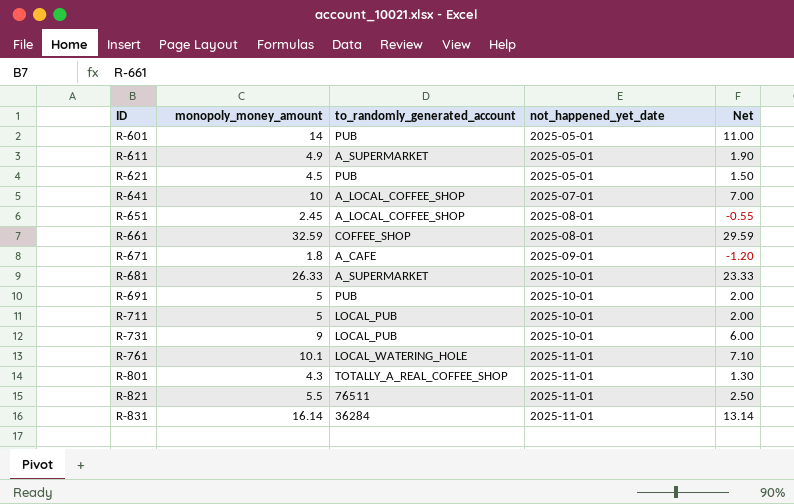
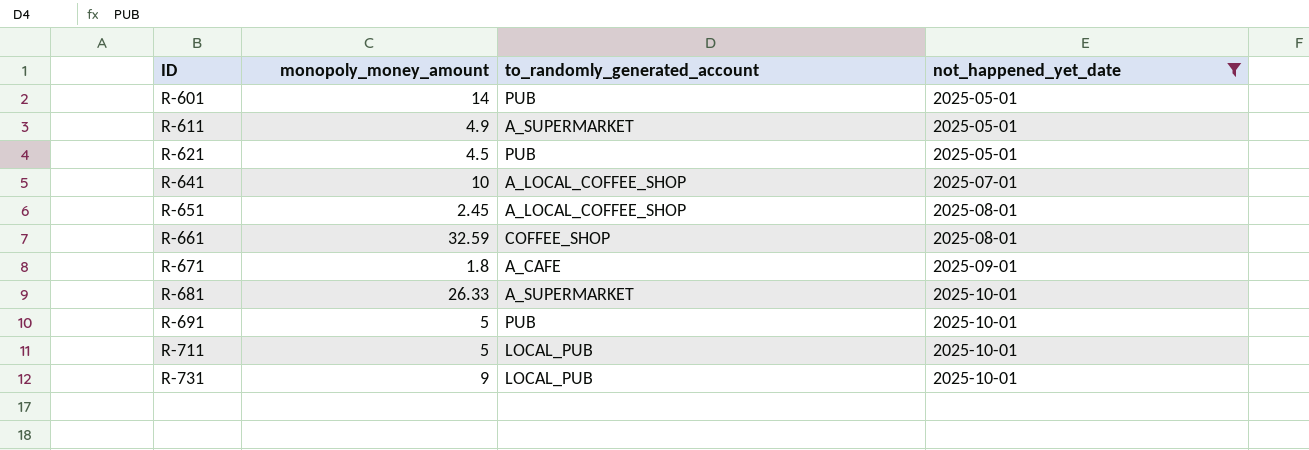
filter: none -> not_happened_yet_date != 2025-11-01
column Net | formula: [monopoly_money_amount] - 3 -> none

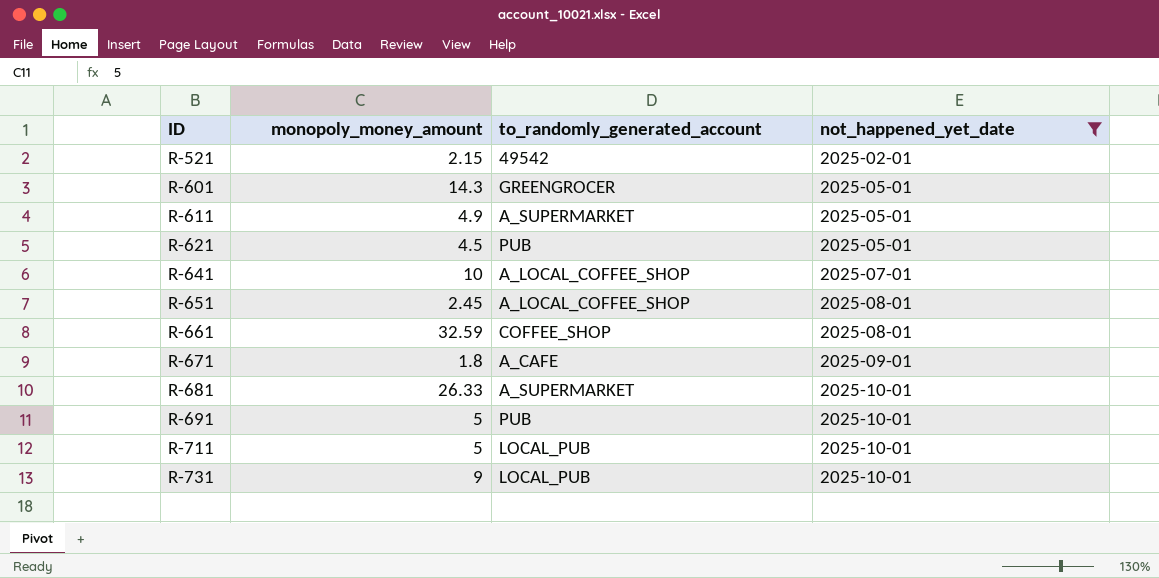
row R-521: none -> 2.15 | 49542 | 2025-02-01
R-601 | monopoly_money_amount: 14 -> 14.3
R-601 | to_randomly_generated_account: PUB -> GREENGROCER

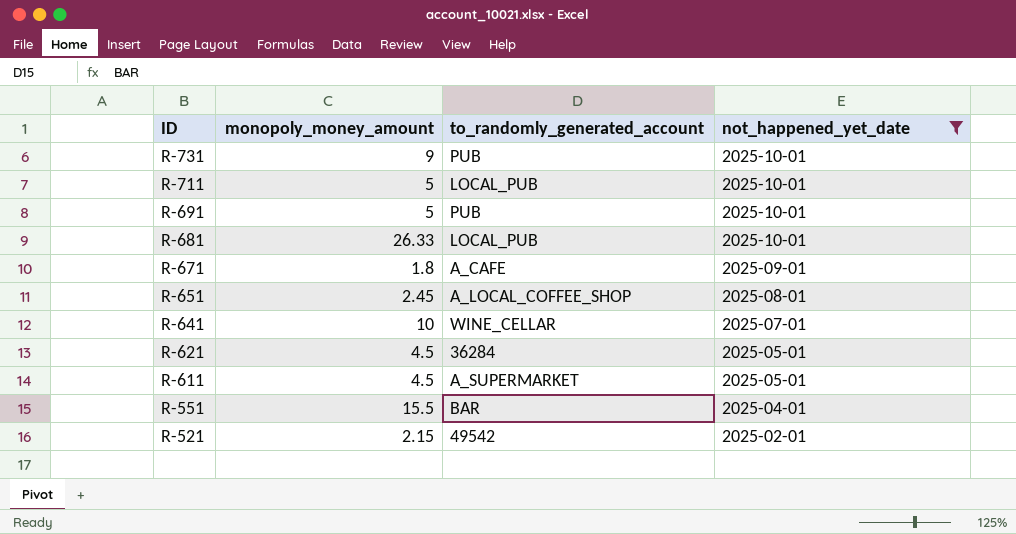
row order: ID ascending -> ID descending
row R-601: 14.3 | GREENGROCER | 2025-05-01 -> none
row R-661: 32.59 | COFFEE_SHOP | 2025-08-01 -> none
R-731 | to_randomly_generated_account: LOCAL_PUB -> PUB
R-681 | to_randomly_generated_account: A_SUPERMARKET -> LOCAL_PUB
R-641 | to_randomly_generated_account: A_LOCAL_COFFEE_SHOP -> WINE_CELLAR
R-621 | to_randomly_generated_account: PUB -> 36284
R-611 | monopoly_money_amount: 4.9 -> 4.5
row R-551: none -> 15.5 | BAR | 2025-04-01

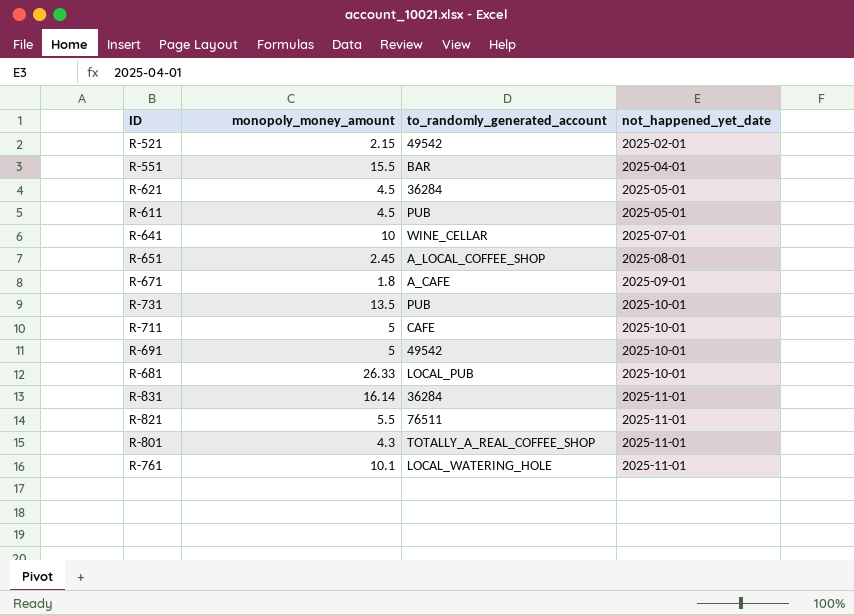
filter: not_happened_yet_date != 2025-11-01 -> none
row order: ID descending -> not_happened_yet_date ascending
R-611 | to_randomly_generated_account: A_SUPERMARKET -> PUB
R-731 | monopoly_money_amount: 9 -> 13.5
R-711 | to_randomly_generated_account: LOCAL_PUB -> CAFE
R-691 | to_randomly_generated_account: PUB -> 49542

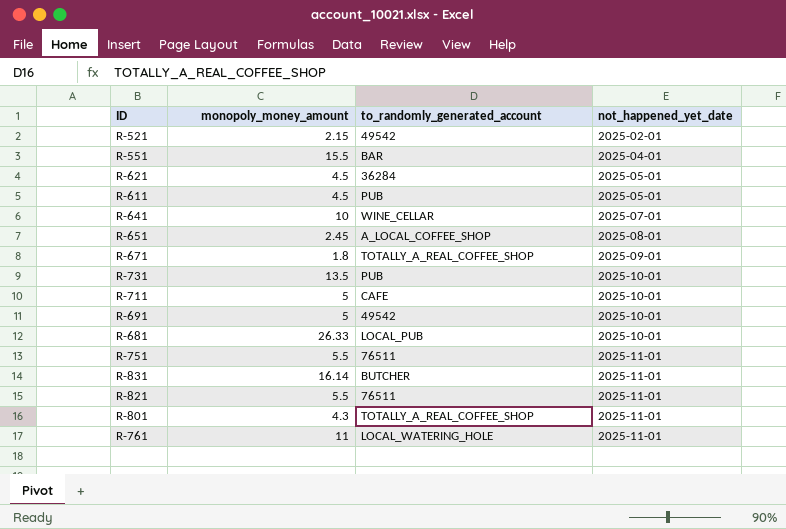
R-671 | to_randomly_generated_account: A_CAFE -> TOTALLY_A_REAL_COFFEE_SHOP
row R-751: none -> 5.5 | 76511 | 2025-11-01
R-831 | to_randomly_generated_account: 36284 -> BUTCHER
R-761 | monopoly_money_amount: 10.1 -> 11

